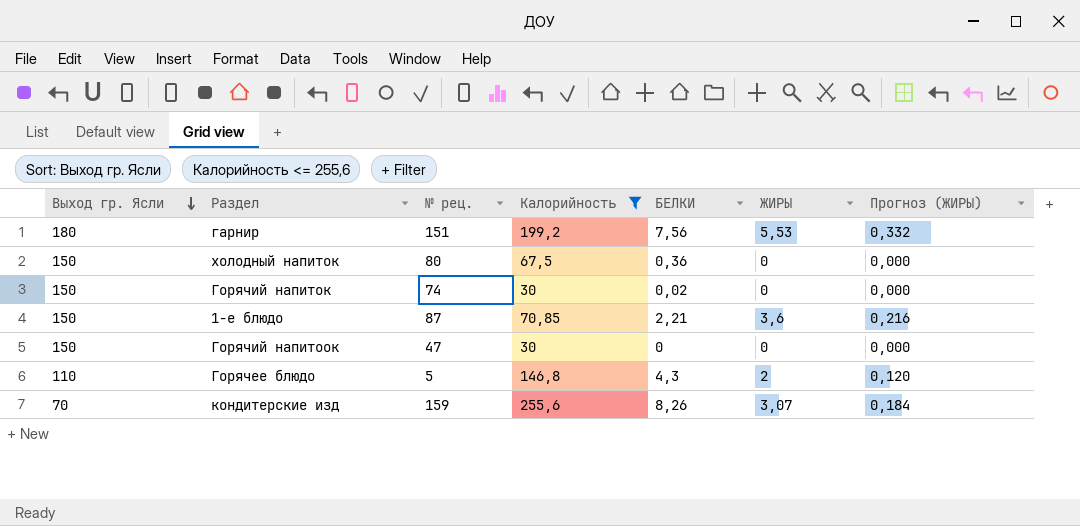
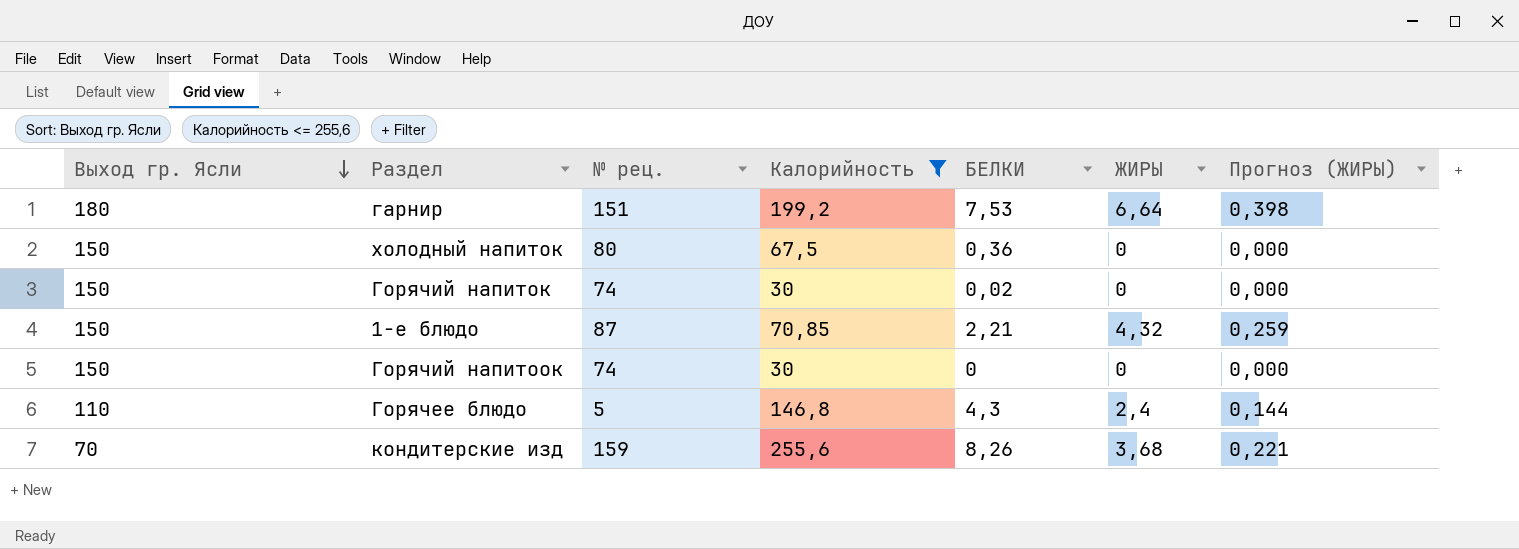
гарнир | БЕЛКИ: 7,56 -> 7,53
гарнир | ЖИРЫ: 5,53 -> 6,64
гарнир | Прогноз (ЖИРЫ): 0,332 -> 0,398
1-е блюдо | ЖИРЫ: 3,6 -> 4,32
1-е блюдо | Прогноз (ЖИРЫ): 0,216 -> 0,259
Горячий напитоок | № рец.: 47 -> 74
Горячее блюдо | ЖИРЫ: 2 -> 2,4
Горячее блюдо | Прогноз (ЖИРЫ): 0,120 -> 0,144
кондитерские изд | ЖИРЫ: 3,07 -> 3,68
кондитерские изд | Прогноз (ЖИРЫ): 0,184 -> 0,221

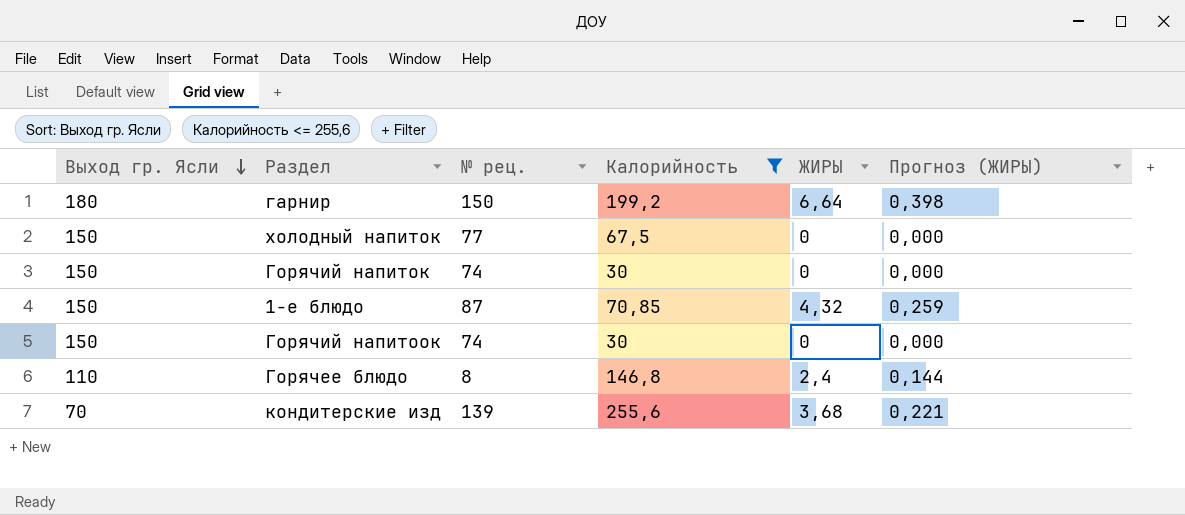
column БЕЛКИ | position: 5 -> none
гарнир | № рец.: 151 -> 150
холодный напиток | № рец.: 80 -> 77
Горячее блюдо | № рец.: 5 -> 8
кондитерские изд | № рец.: 159 -> 139

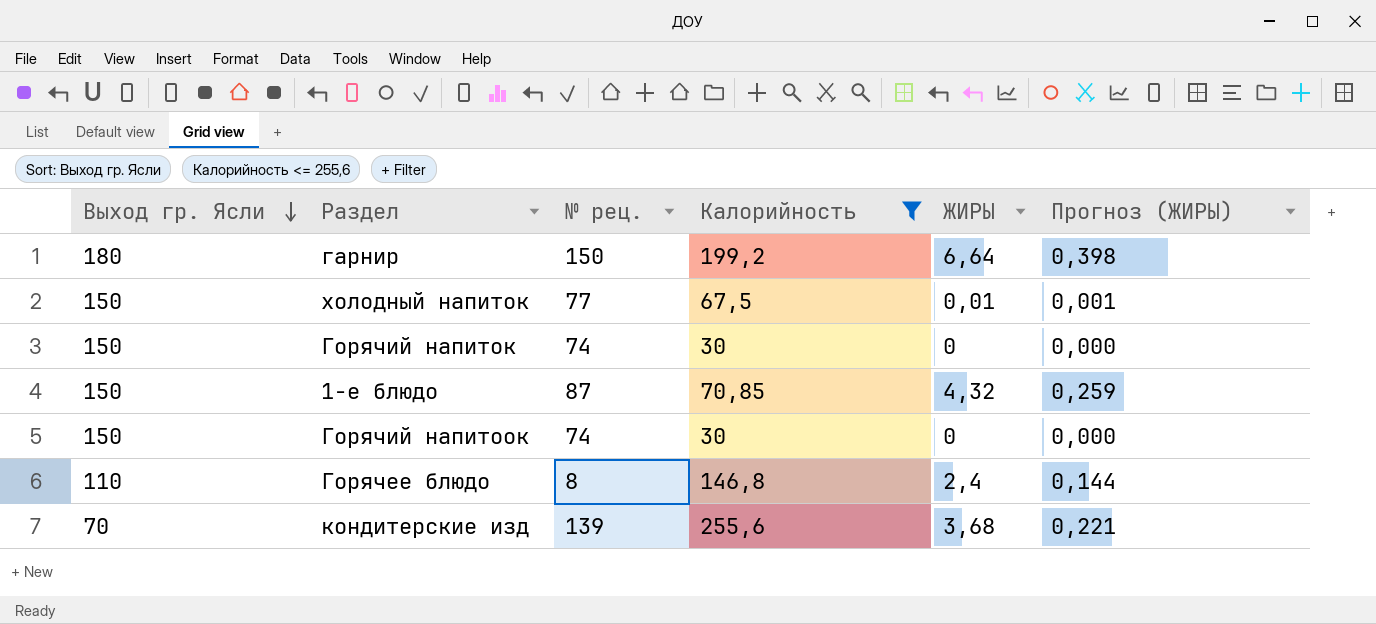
холодный напиток | ЖИРЫ: 0 -> 0,01
холодный напиток | Прогноз (ЖИРЫ): 0,000 -> 0,001

